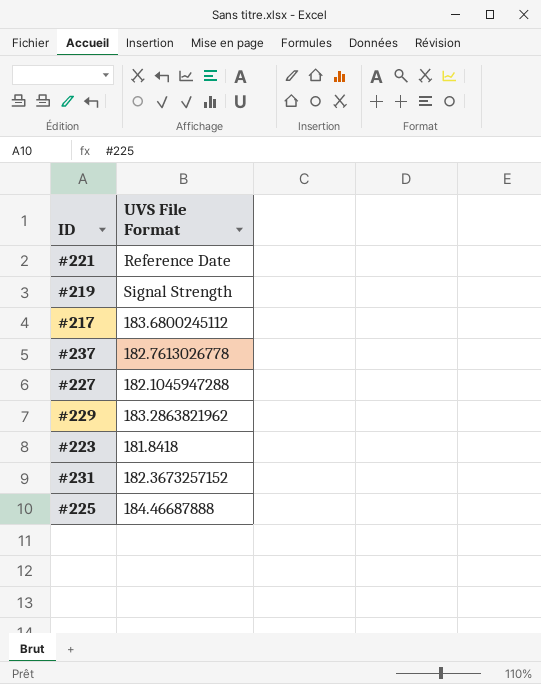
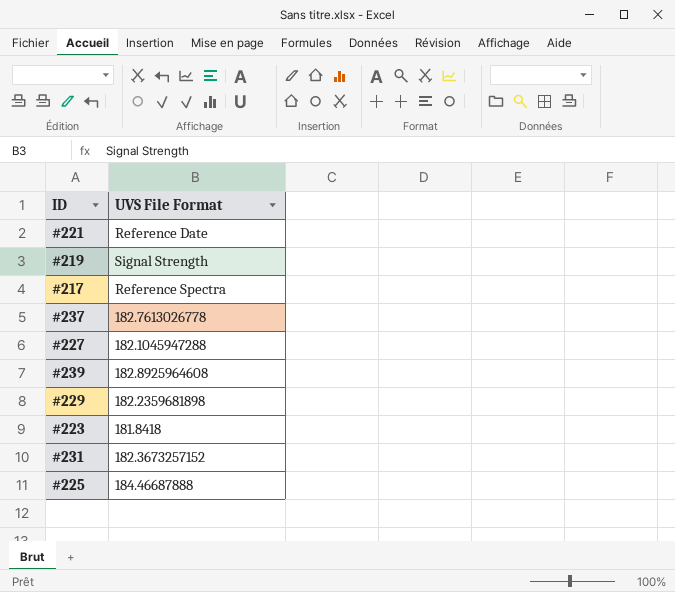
#217 | UVS File Format: 183.6800245112 -> Reference Spectra
row #239: none -> 182.8925964608
#229 | UVS File Format: 183.2863821962 -> 182.2359681898

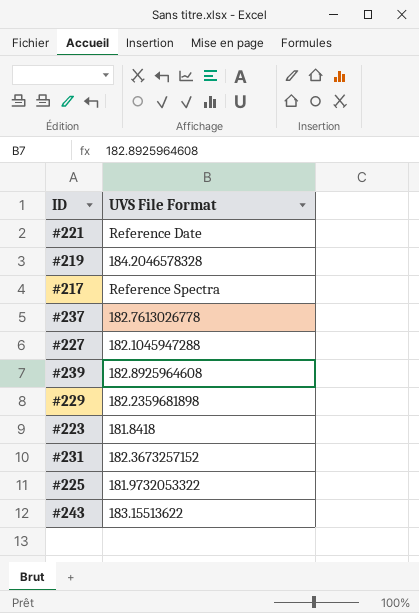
#219 | UVS File Format: Signal Strength -> 184.2046578328
#225 | UVS File Format: 184.46687888 -> 181.9732053322
row #243: none -> 183.15513622

